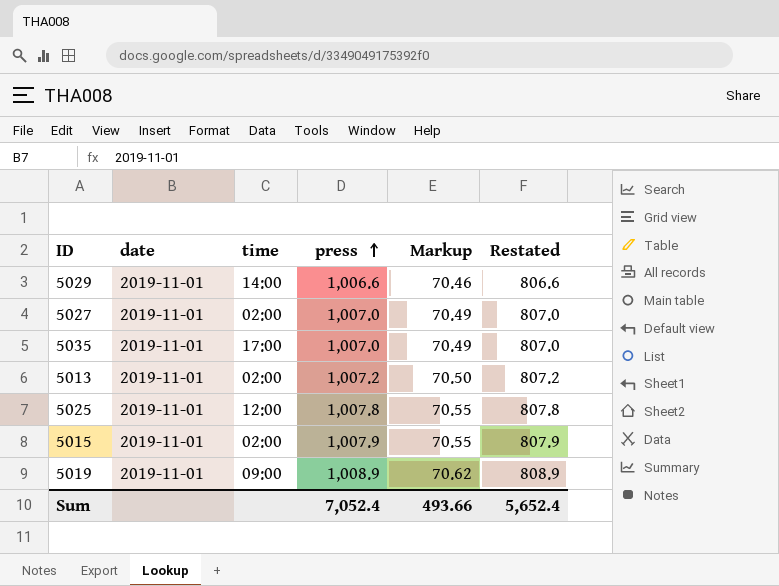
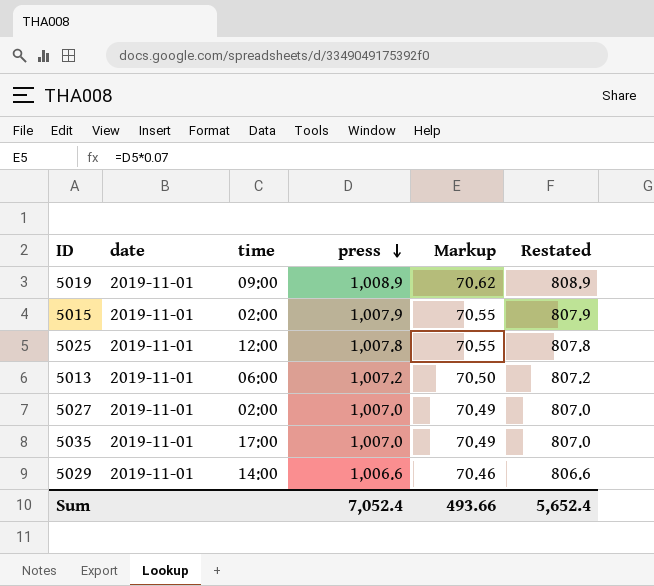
row order: press ascending -> press descending
5013 | time: 02:00 -> 06:00

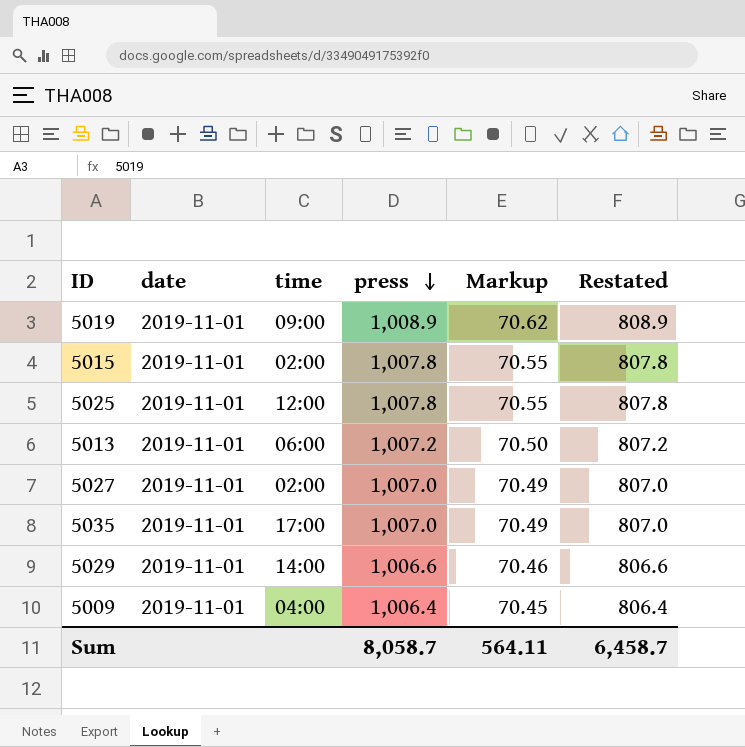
5015 | press: 1,007.9 -> 1,007.8
5015 | Restated: 807.9 -> 807.8
row 5009: none -> 2019-11-01 | 04:00 | 1,006.4 | 70.45 | 806.4
Sum | press: 7,052.4 -> 8,058.7
Sum | Markup: 493.66 -> 564.11
Sum | Restated: 5,652.4 -> 6,458.7

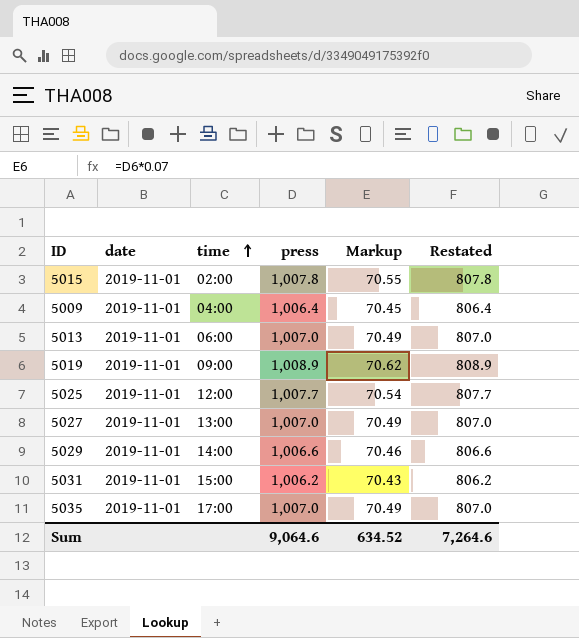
row order: press descending -> time ascending
5013 | press: 1,007.2 -> 1,007.0
5013 | Markup: 70.50 -> 70.49
5013 | Restated: 807.2 -> 807.0
5025 | press: 1,007.8 -> 1,007.7
5025 | Markup: 70.55 -> 70.54
5025 | Restated: 807.8 -> 807.7
5027 | time: 02:00 -> 13:00
row 5031: none -> 2019-11-01 | 15:00 | 1,006.2 | 70.43 | 806.2
Sum | press: 8,058.7 -> 9,064.6
Sum | Markup: 564.11 -> 634.52
Sum | Restated: 6,458.7 -> 7,264.6

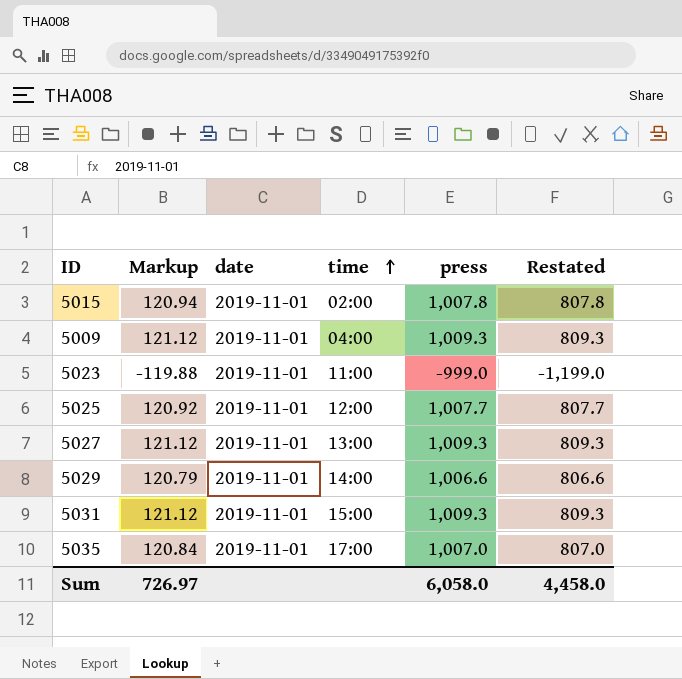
column Markup | formula: [press] * 0.07 -> [press] * 0.12
column Markup | position: 5 -> 2
row 5013: 2019-11-01 | 06:00 | 1,007.0 | 70.49 | 807.0 -> none
row 5019: 2019-11-01 | 09:00 | 1,008.9 | 70.62 | 808.9 -> none
5009 | press: 1,006.4 -> 1,009.3
5009 | Restated: 806.4 -> 809.3
row 5023: none -> -119.88 | 2019-11-01 | 11:00 | -999.0 | -1,199.0
5027 | press: 1,007.0 -> 1,009.3
5027 | Restated: 807.0 -> 809.3
5031 | press: 1,006.2 -> 1,009.3
5031 | Restated: 806.2 -> 809.3
Sum | Markup: 634.52 -> 726.97
Sum | press: 9,064.6 -> 6,058.0
Sum | Restated: 7,264.6 -> 4,458.0

